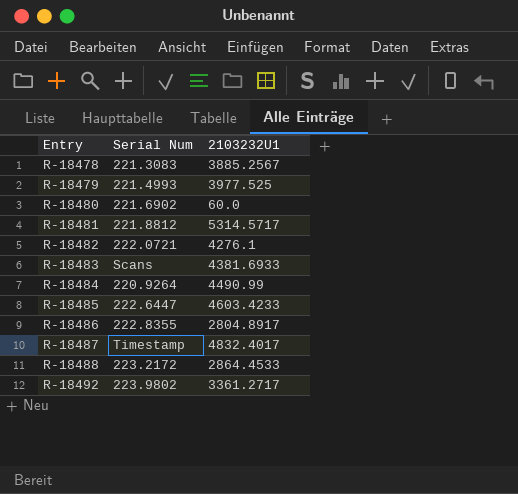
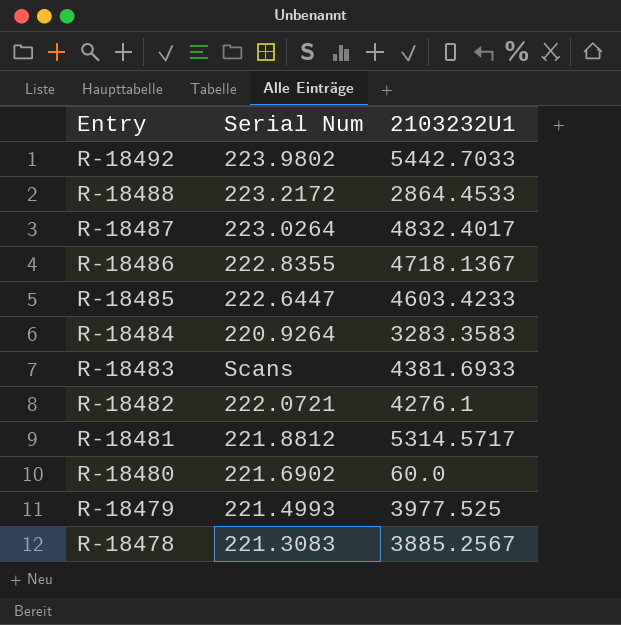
row order: Entry ascending -> Entry descending
R-18492 | 2103232U1: 3361.2717 -> 5442.7033
R-18487 | Serial Num: Timestamp -> 223.0264
R-18486 | 2103232U1: 2804.8917 -> 4718.1367
R-18484 | 2103232U1: 4490.99 -> 3283.3583

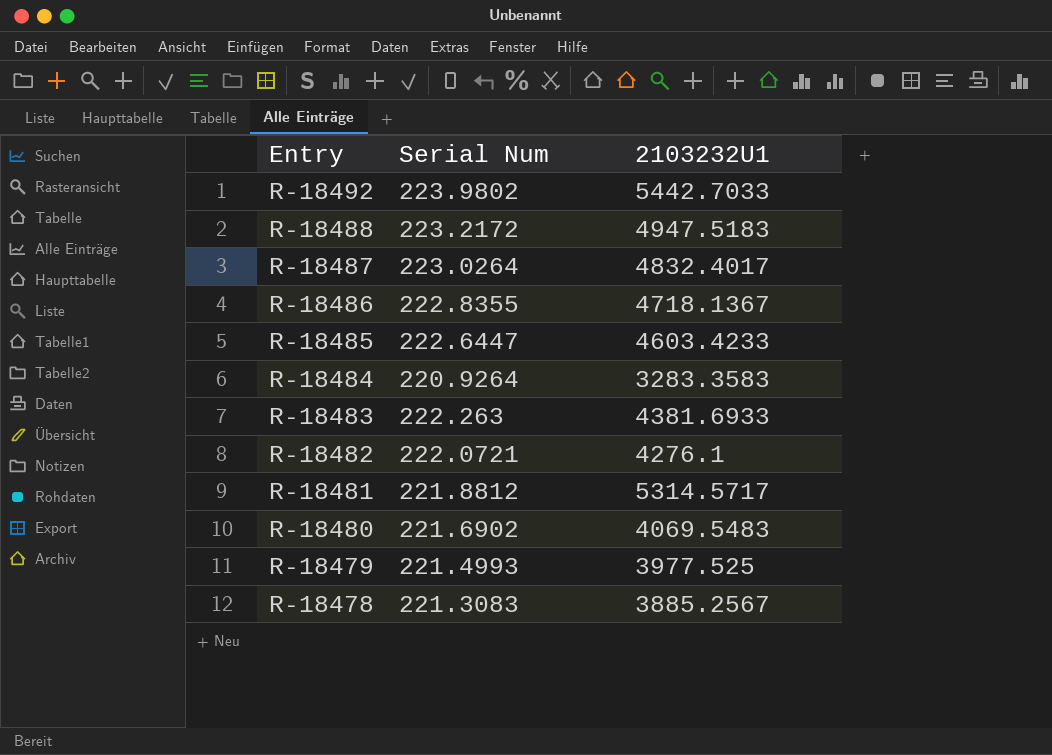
R-18488 | 2103232U1: 2864.4533 -> 4947.5183
R-18483 | Serial Num: Scans -> 222.263
R-18480 | 2103232U1: 60.0 -> 4069.5483

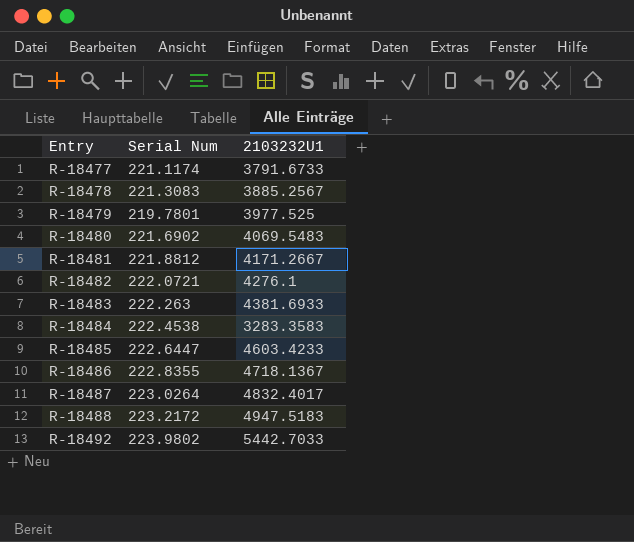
row order: Entry descending -> Entry ascending
row R-18477: none -> 221.1174 | 3791.6733
R-18479 | Serial Num: 221.4993 -> 219.7801
R-18481 | 2103232U1: 5314.5717 -> 4171.2667
R-18484 | Serial Num: 220.9264 -> 222.4538

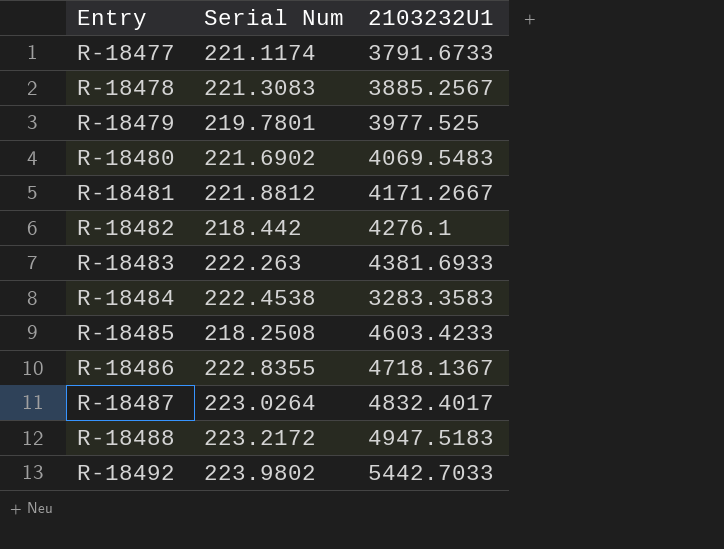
R-18482 | Serial Num: 222.0721 -> 218.442
R-18485 | Serial Num: 222.6447 -> 218.2508

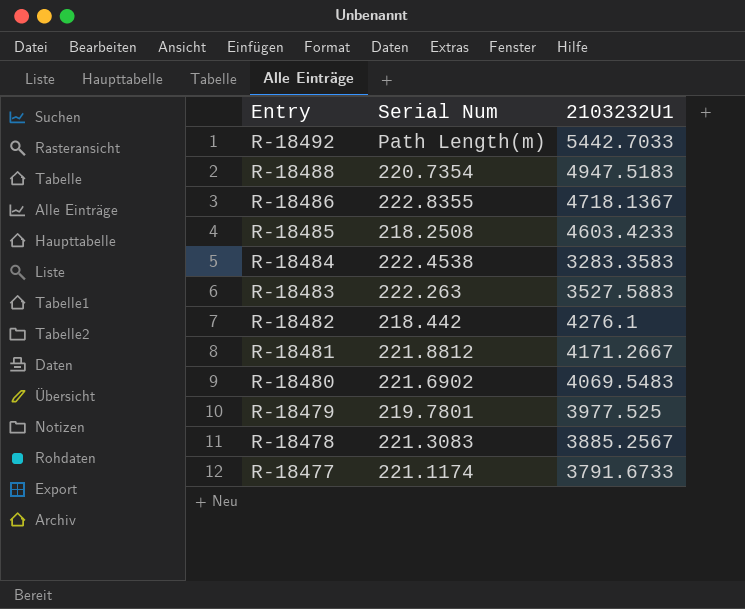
row order: Entry ascending -> Entry descending
row R-18487: 223.0264 | 4832.4017 -> none
R-18492 | Serial Num: 223.9802 -> Path Length(m)
R-18488 | Serial Num: 223.2172 -> 220.7354
R-18483 | 2103232U1: 4381.6933 -> 3527.5883

